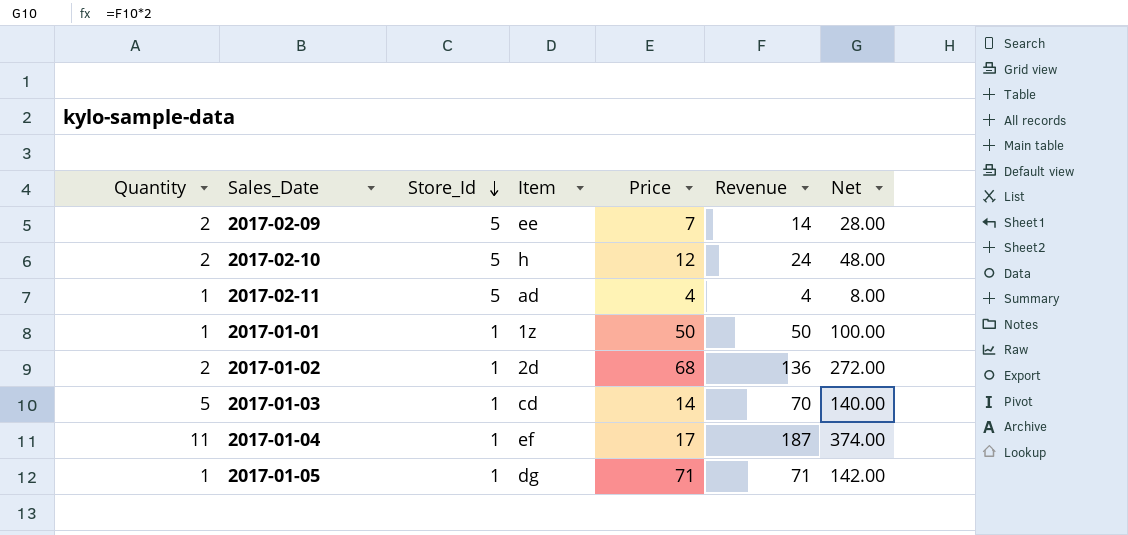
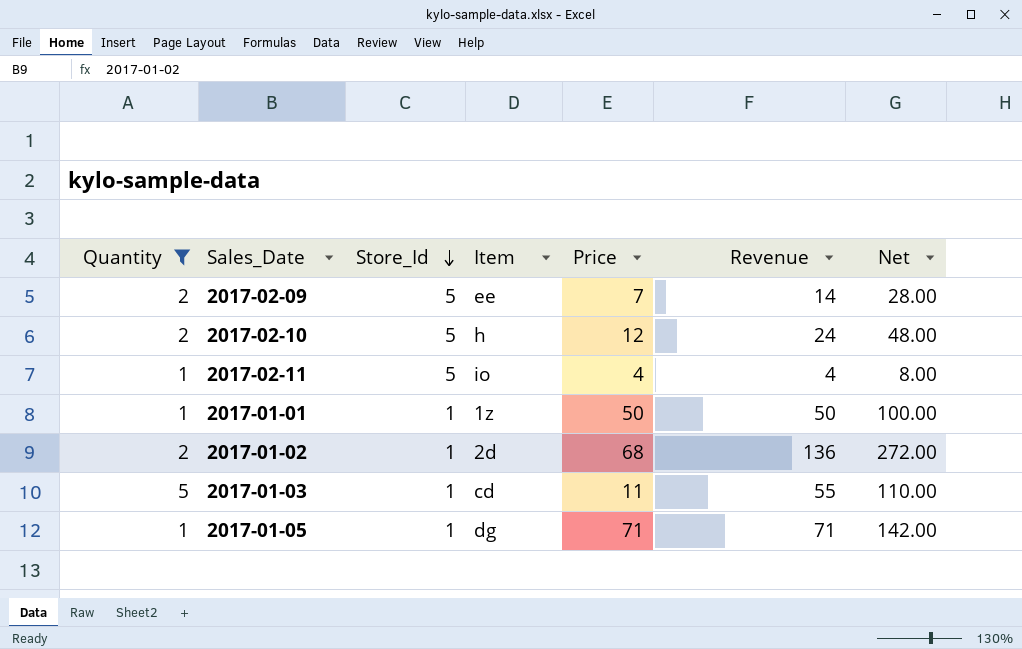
filter: none -> Quantity != 11
2017-02-11 | Item: ad -> io
2017-01-03 | Price: 14 -> 11
2017-01-03 | Revenue: 70 -> 55
2017-01-03 | Net: 140.00 -> 110.00

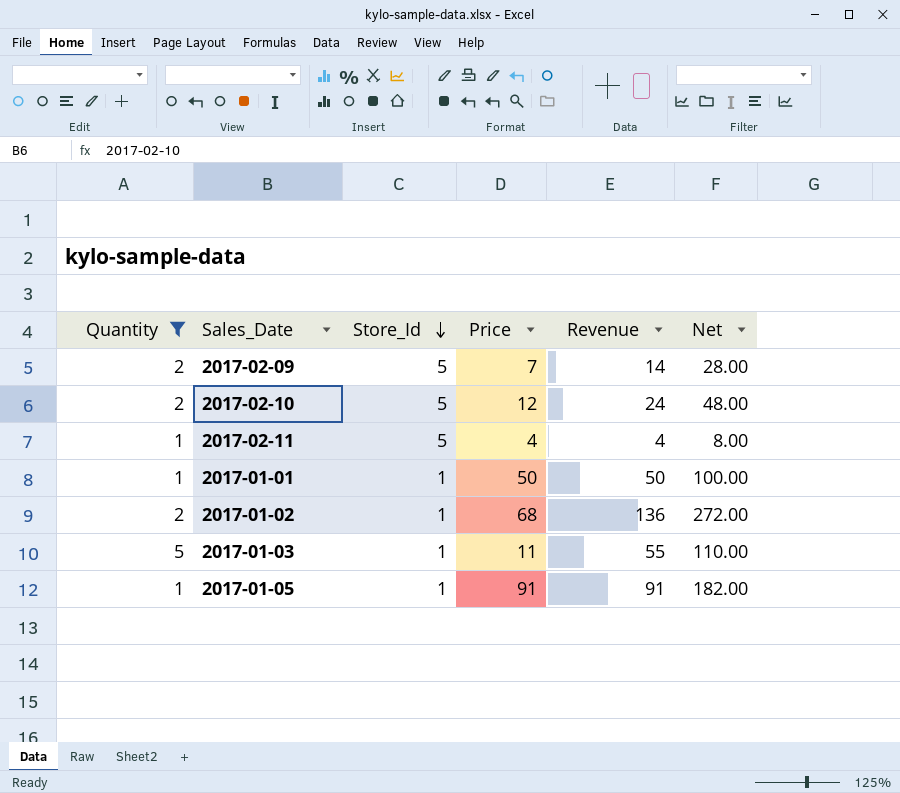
column Item | position: 4 -> none
2017-01-05 | Price: 71 -> 91
2017-01-05 | Revenue: 71 -> 91
2017-01-05 | Net: 142.00 -> 182.00

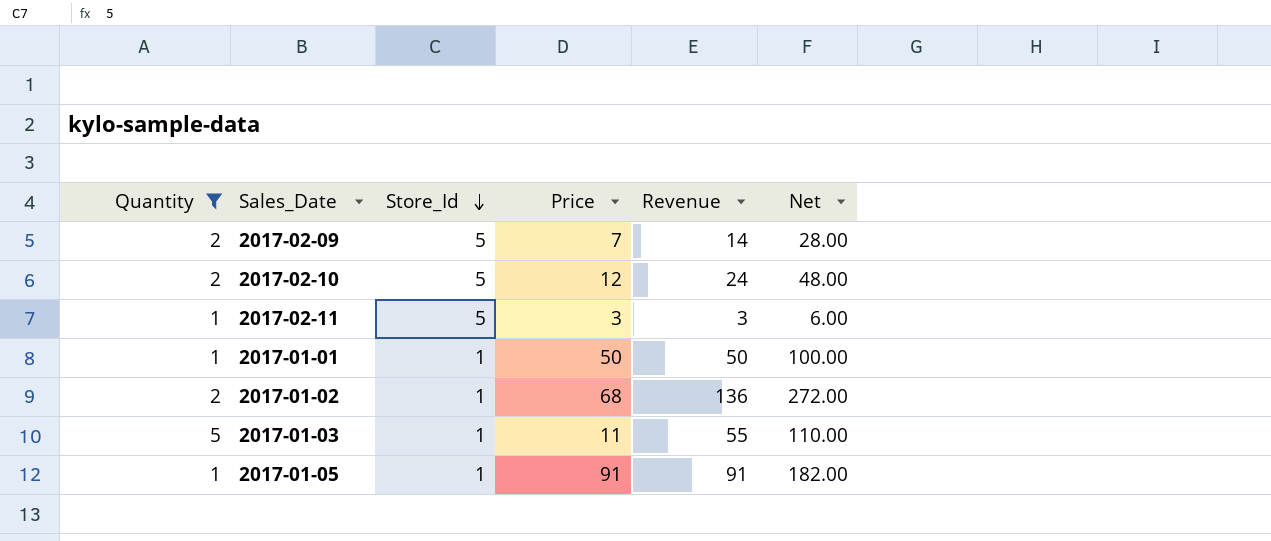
2017-02-11 | Price: 4 -> 3
2017-02-11 | Revenue: 4 -> 3
2017-02-11 | Net: 8.00 -> 6.00

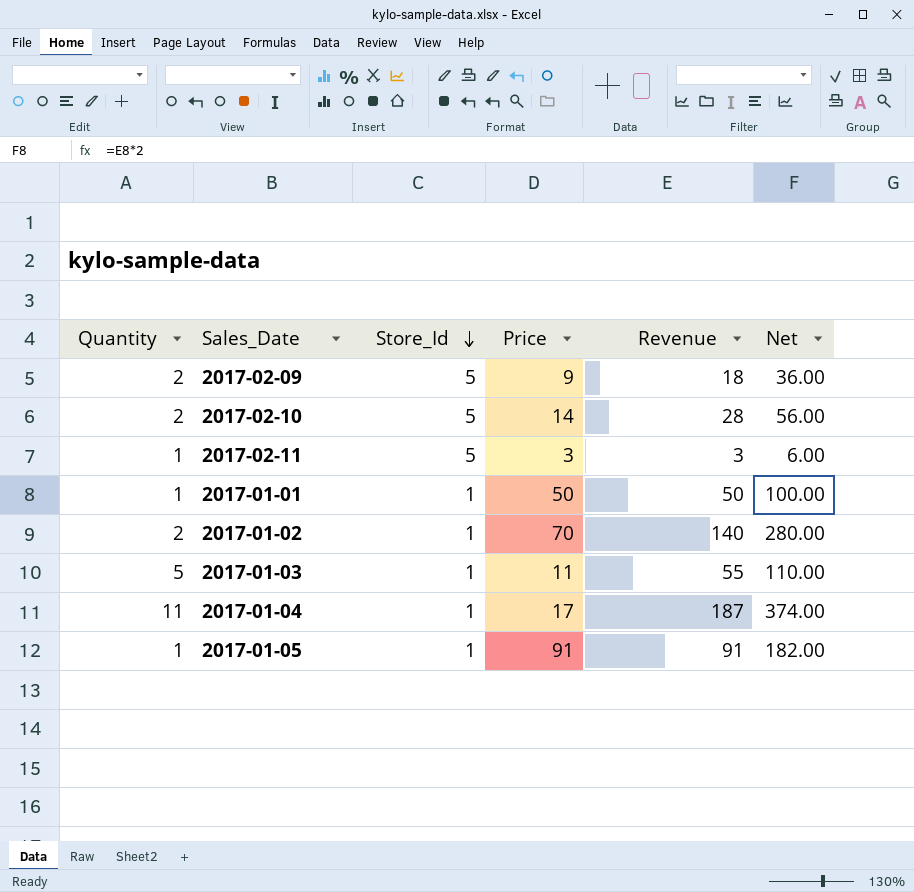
filter: Quantity != 11 -> none
2017-02-09 | Price: 7 -> 9
2017-02-09 | Revenue: 14 -> 18
2017-02-09 | Net: 28.00 -> 36.00
2017-02-10 | Price: 12 -> 14
2017-02-10 | Revenue: 24 -> 28
2017-02-10 | Net: 48.00 -> 56.00
2017-01-02 | Price: 68 -> 70
2017-01-02 | Revenue: 136 -> 140
2017-01-02 | Net: 272.00 -> 280.00

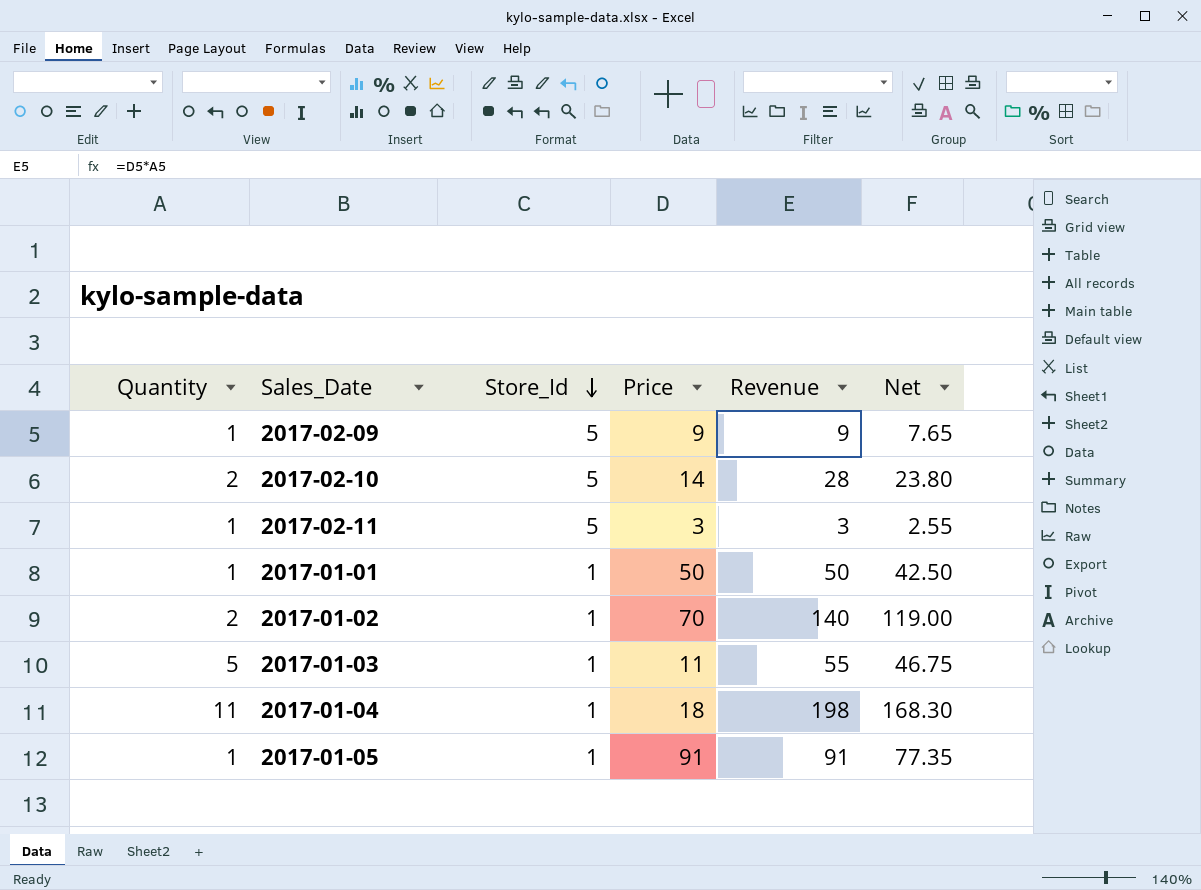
column Net | formula: [Revenue] * 2 -> [Revenue] * 0.85
2017-02-09 | Quantity: 2 -> 1
2017-02-09 | Revenue: 18 -> 9
2017-01-04 | Price: 17 -> 18
2017-01-04 | Revenue: 187 -> 198

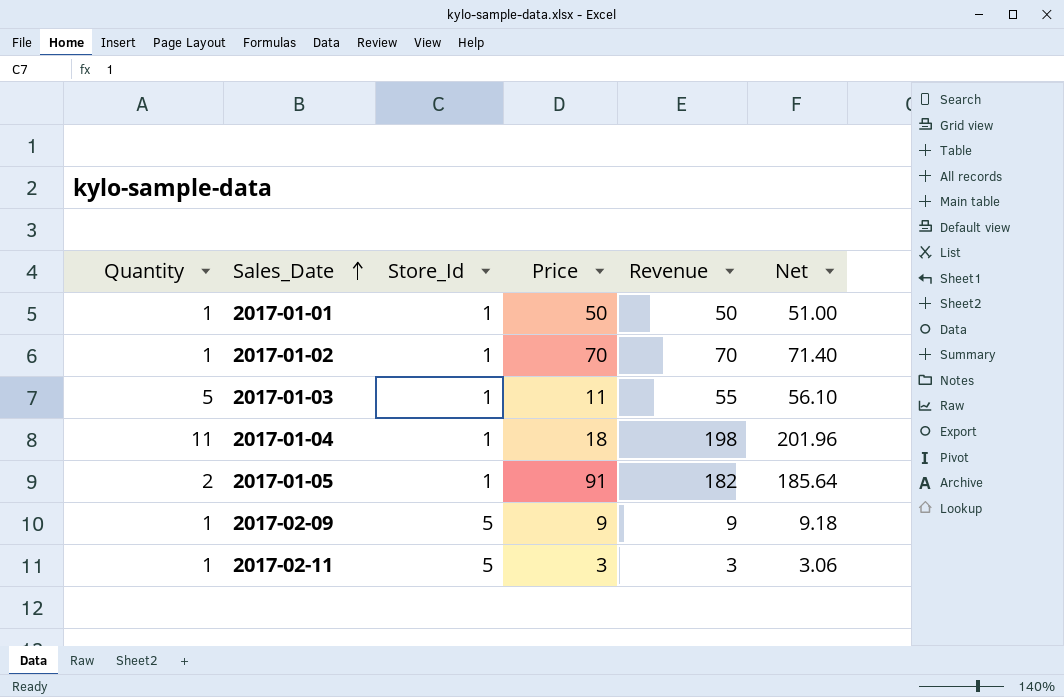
row order: Store_Id descending -> Sales_Date ascending
column Net | formula: [Revenue] * 0.85 -> [Revenue] * 1.02
row 2017-02-10: 2 | 5 | 14 | 28 | 23.80 -> none
2017-01-02 | Quantity: 2 -> 1
2017-01-02 | Revenue: 140 -> 70
2017-01-05 | Quantity: 1 -> 2
2017-01-05 | Revenue: 91 -> 182

